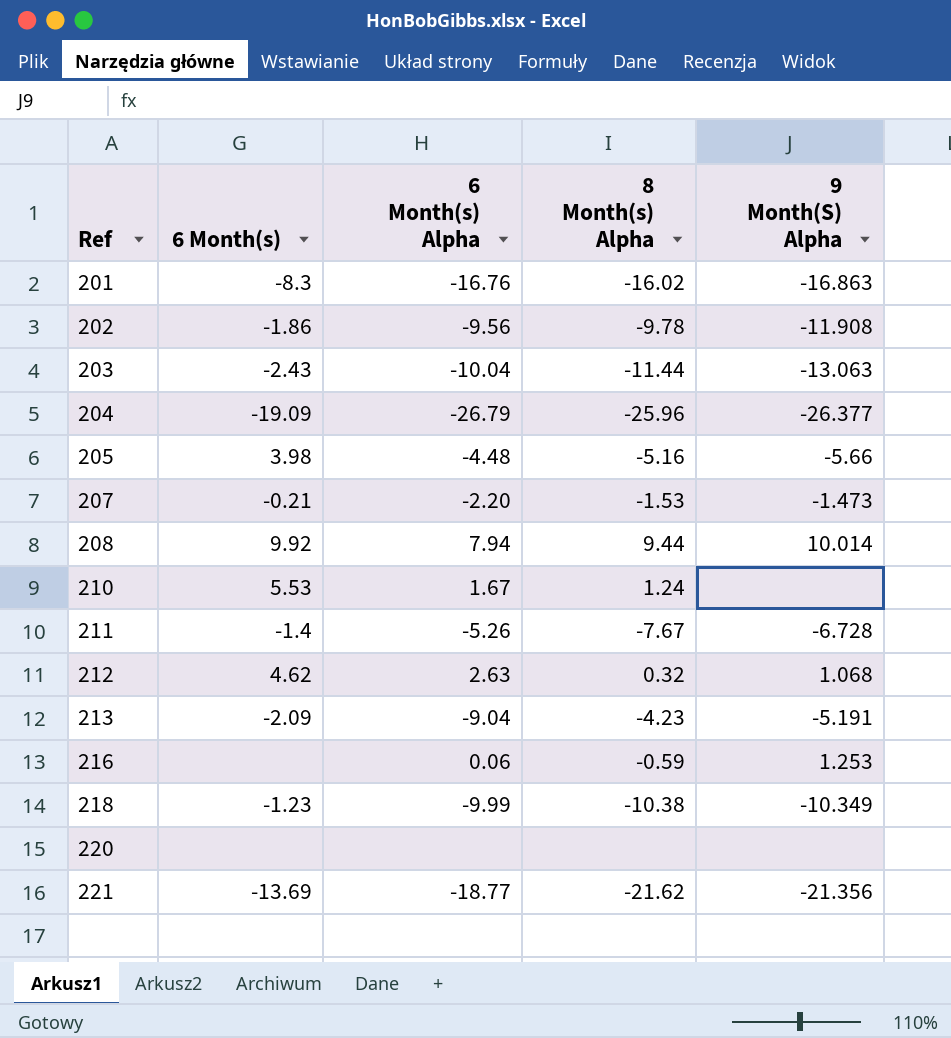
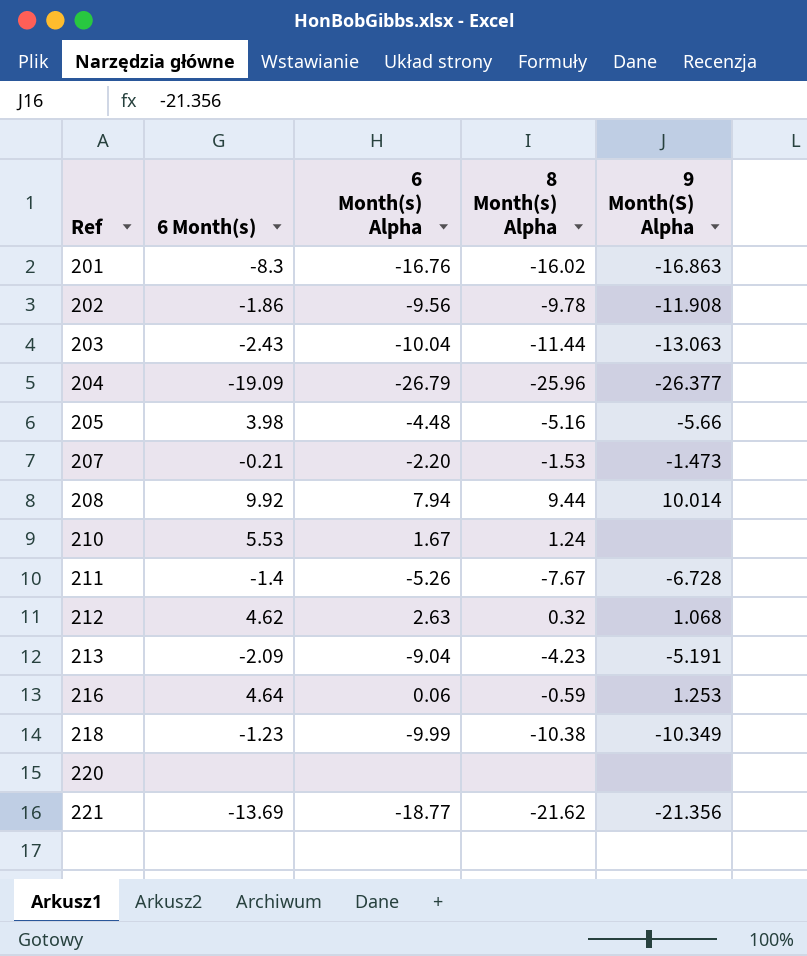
216 | 6 Month(s): none -> 4.64

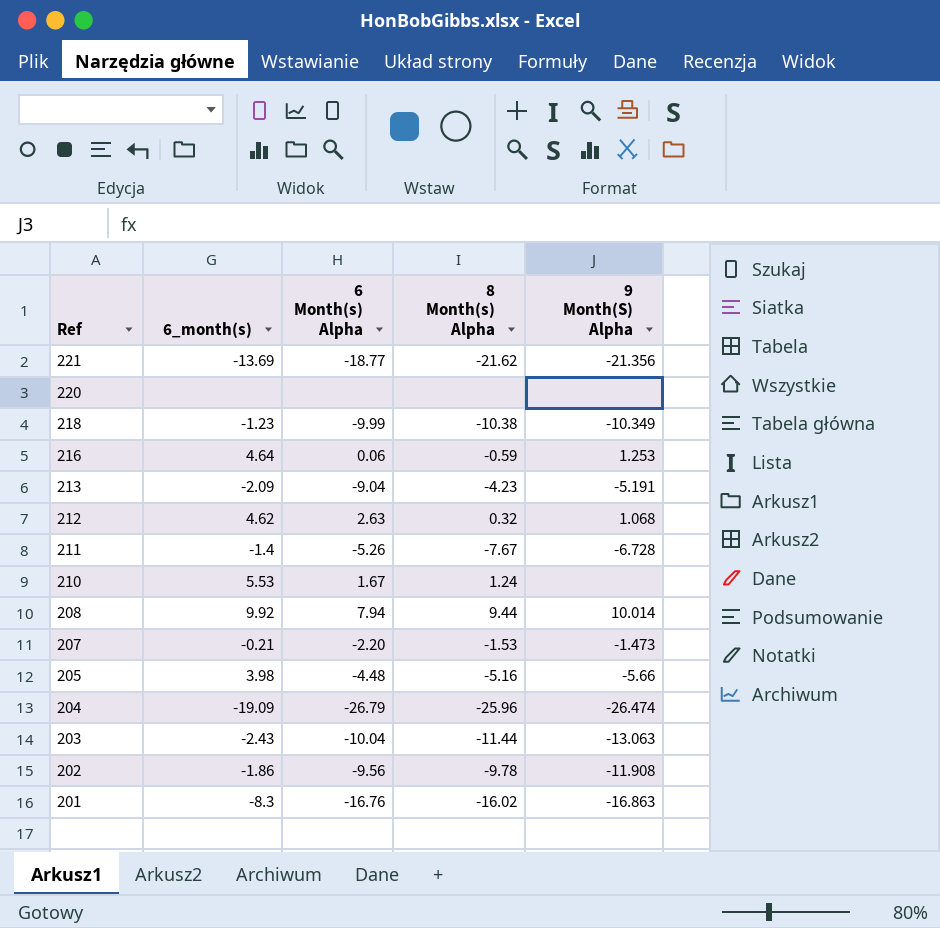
row order: Ref ascending -> Ref descending
column name: 6 Month(s) -> 6_month(s)
204 | 9 Month(S) Alpha: -26.377 -> -26.474

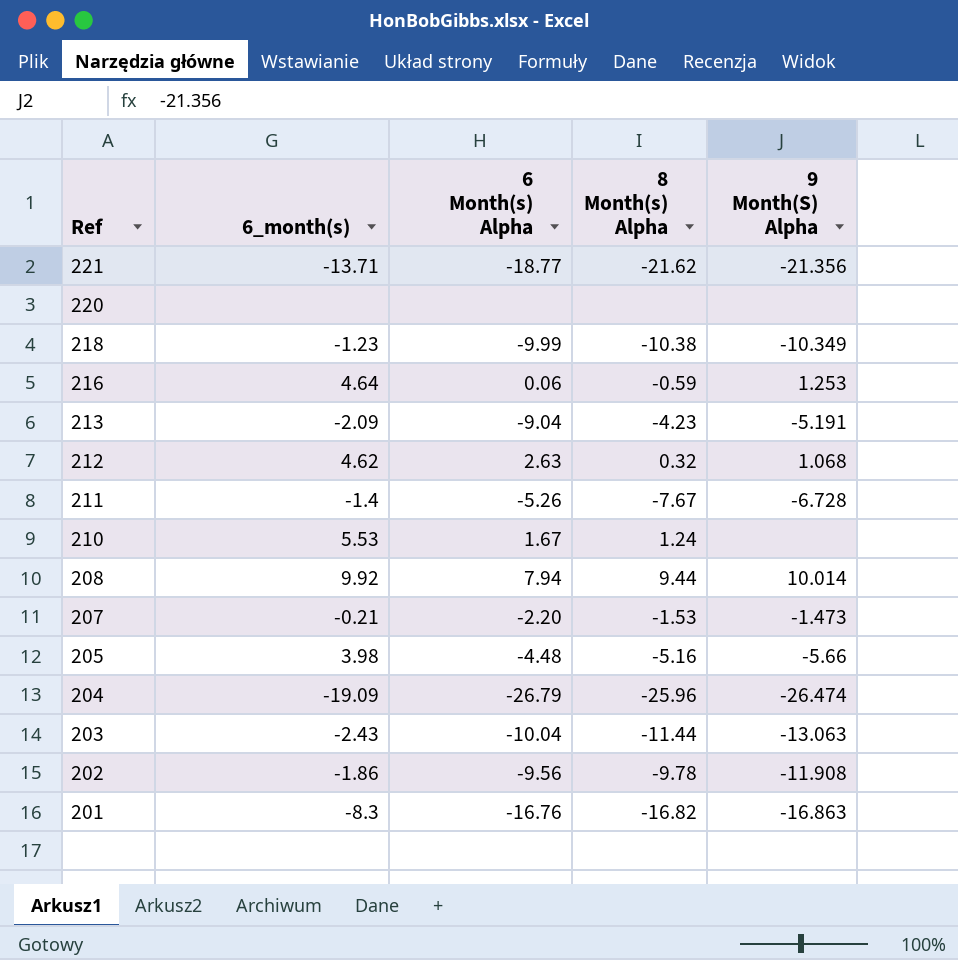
221 | 6_month(s): -13.69 -> -13.71
201 | 8 Month(s) Alpha: -16.02 -> -16.82

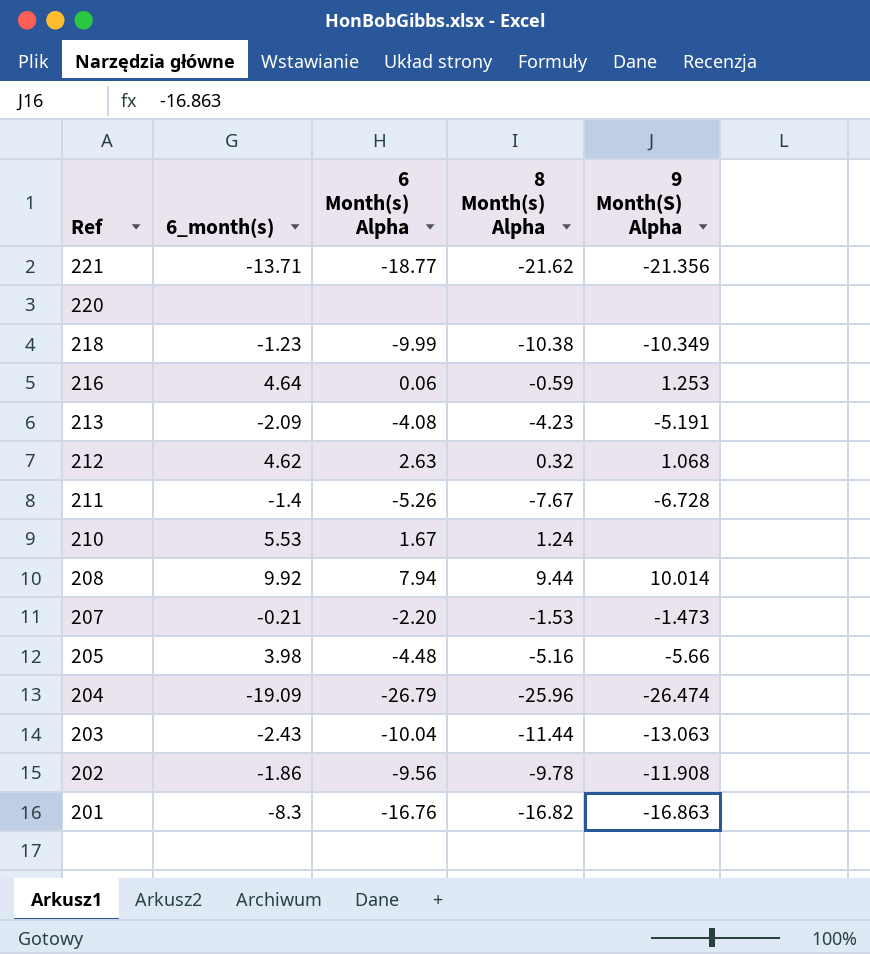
213 | 6 Month(s) Alpha: -9.04 -> -4.08

